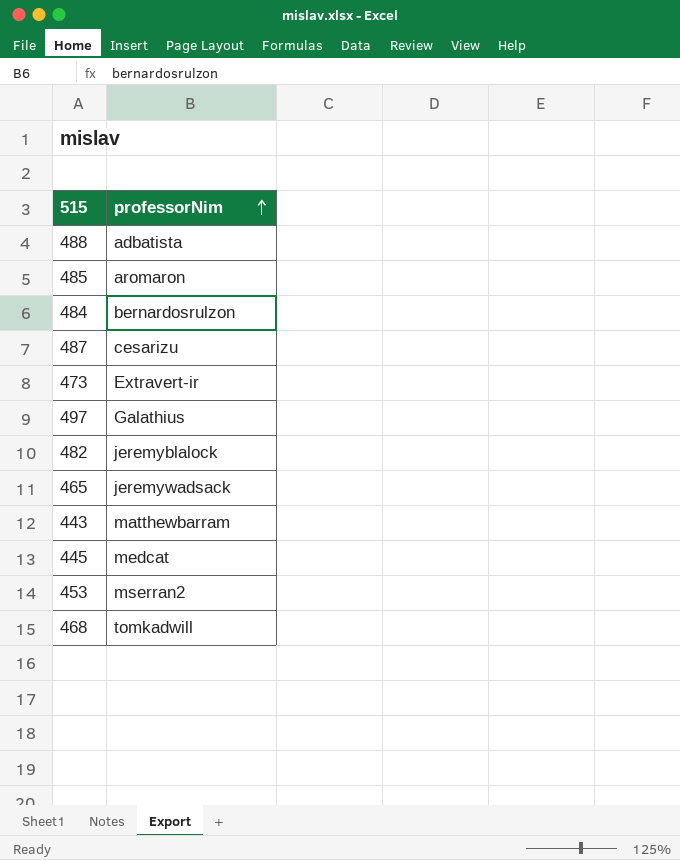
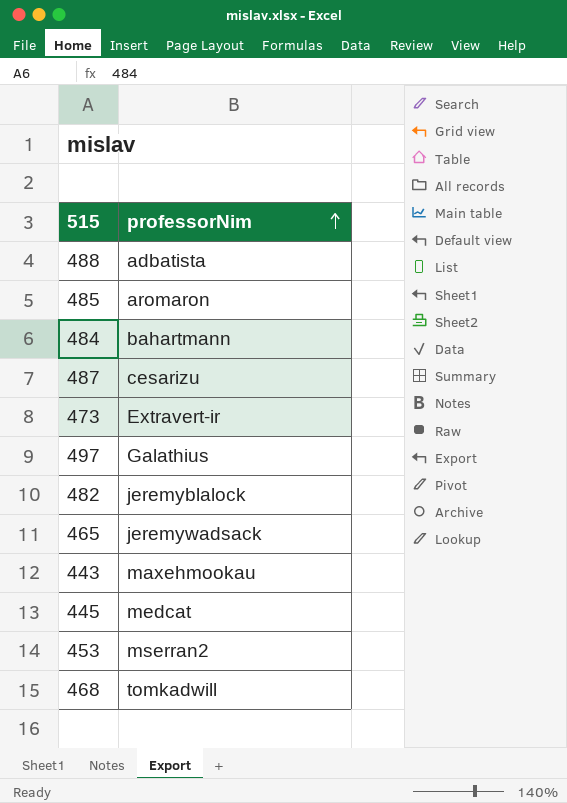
484 | professorNim: bernardosrulzon -> bahartmann
443 | professorNim: matthewbarram -> maxehmookau

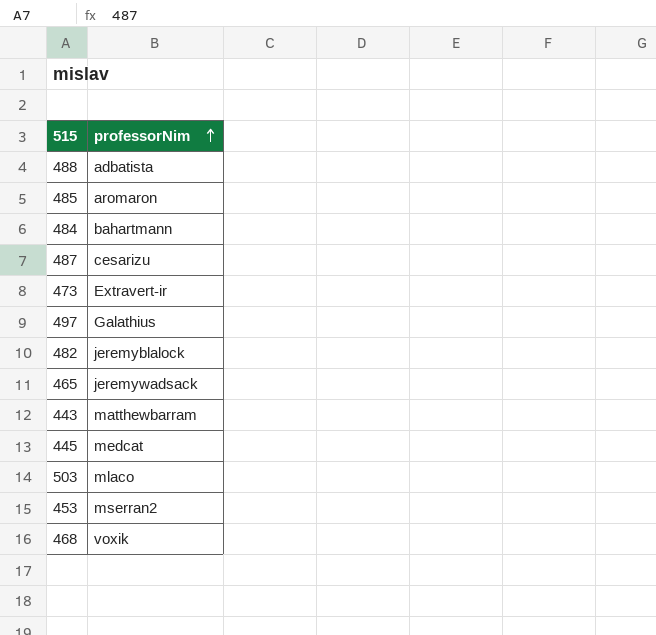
443 | professorNim: maxehmookau -> matthewbarram
row 503: none -> mlaco
468 | professorNim: tomkadwill -> voxik

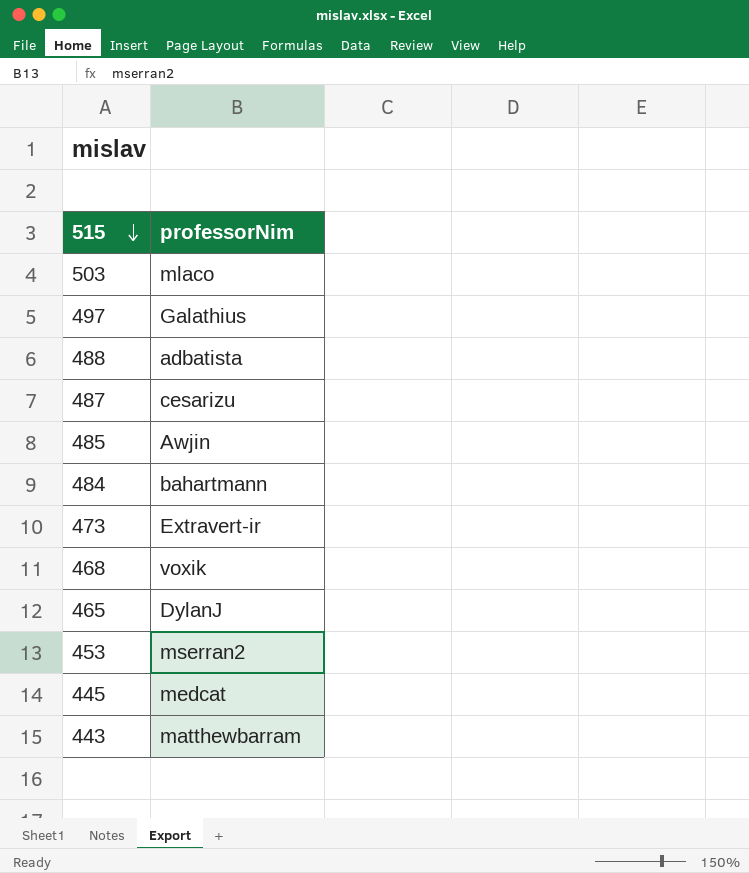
row order: professorNim ascending -> 515 descending
row 482: jeremyblalock -> none
485 | professorNim: aromaron -> Awjin
465 | professorNim: jeremywadsack -> DylanJ

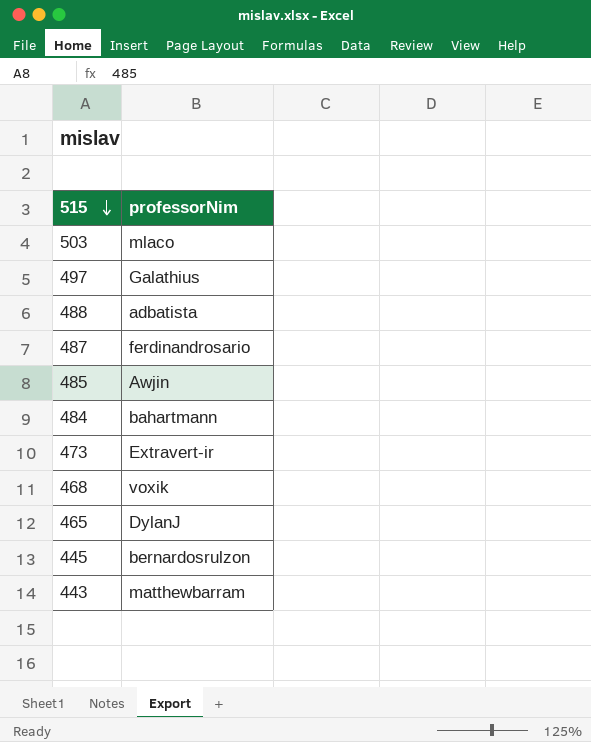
row 453: mserran2 -> none
487 | professorNim: cesarizu -> ferdinandrosario
445 | professorNim: medcat -> bernardosrulzon

